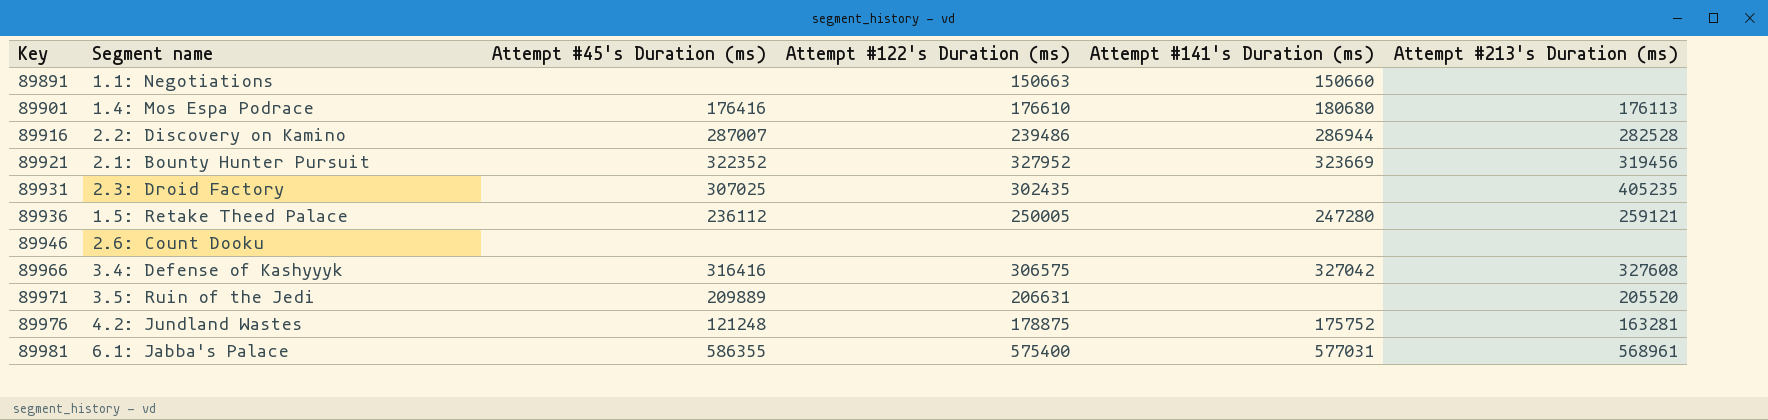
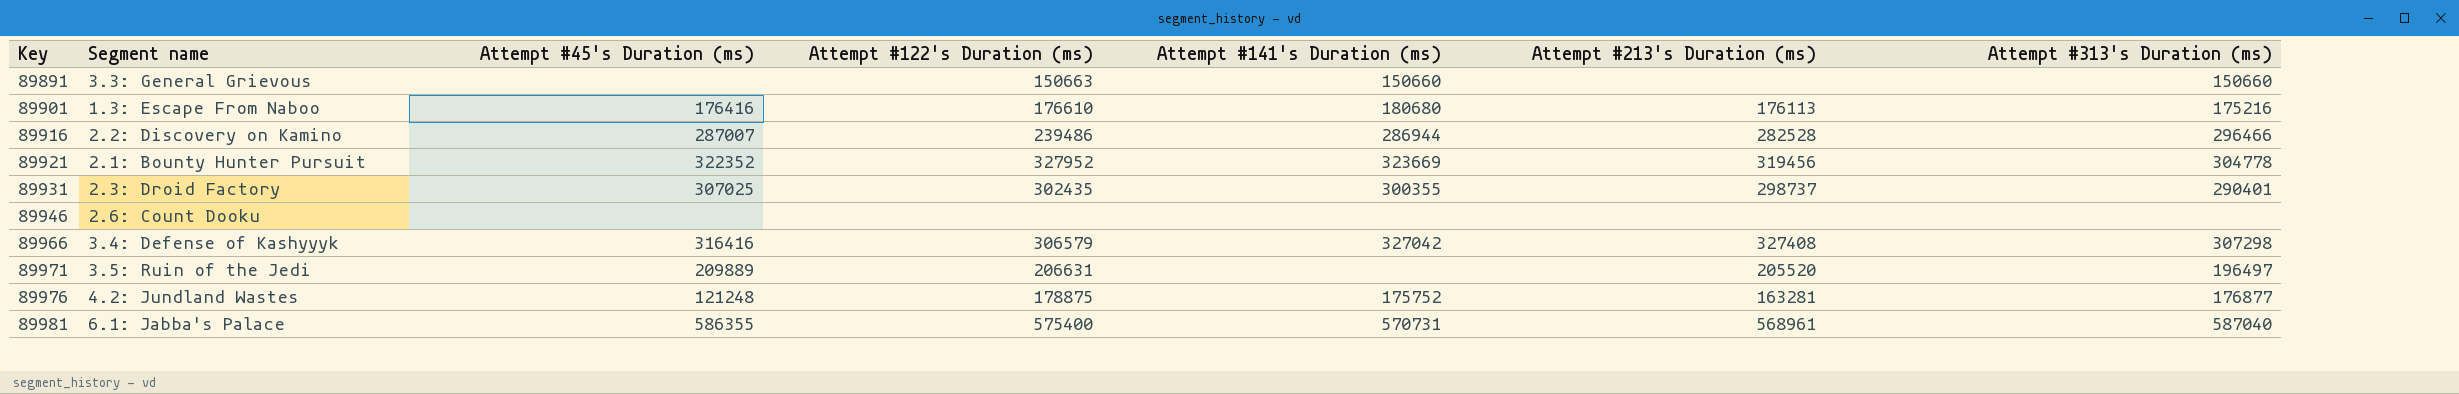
column Attempt #313's Duration (ms) | position: none -> 7
row 89936: 1.5: Retake Theed Palace | 236112 | 250005 | 247280 | 259121 -> none
89891 | Segment name: 1.1: Negotiations -> 3.3: General Grievous
89901 | Segment name: 1.4: Mos Espa Podrace -> 1.3: Escape From Naboo
89931 | Attempt #141's Duration (ms): none -> 300355
89931 | Attempt #213's Duration (ms): 405235 -> 298737
89966 | Attempt #122's Duration (ms): 306575 -> 306579
89966 | Attempt #213's Duration (ms): 327608 -> 327408
89981 | Attempt #141's Duration (ms): 577031 -> 570731

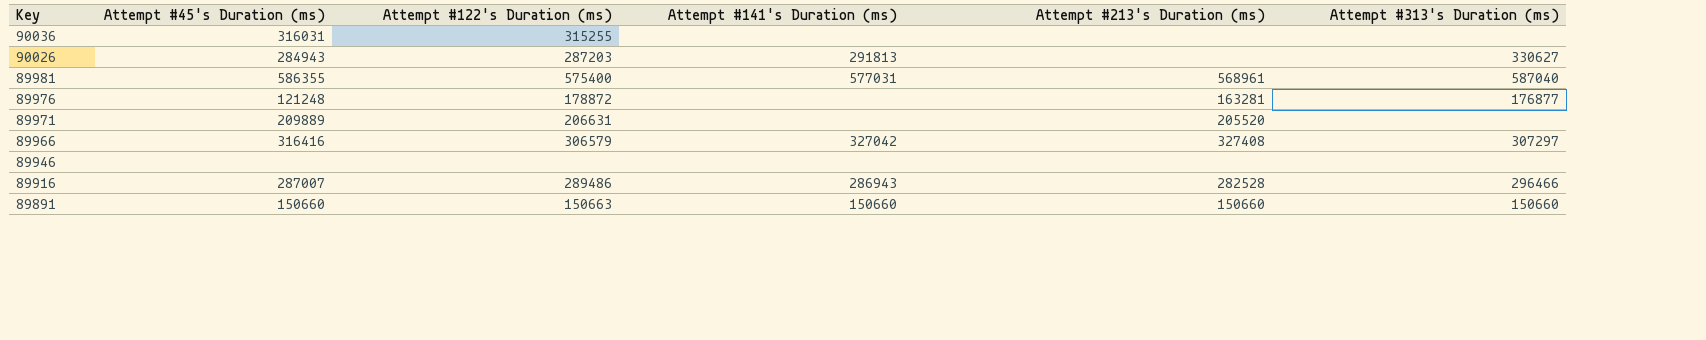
row order: Key ascending -> Key descending
column Segment name | position: 2 -> none
row 89901: 1.3: Escape From Naboo | 176416 | 176610 | 180680 | 176113 | 175216 -> none
row 89921: 2.1: Bounty Hunter Pursuit | 322352 | 327952 | 323669 | 319456 | 304778 -> none
row 89931: 2.3: Droid Factory | 307025 | 302435 | 300355 | 298737 | 290401 -> none
row 90036: none -> 316031 | 315255 | none | none | none
row 90026: none -> 284943 | 287203 | 291813 | none | 330627
89981 | Attempt #141's Duration (ms): 570731 -> 577031
89976 | Attempt #122's Duration (ms): 178875 -> 178872
89976 | Attempt #141's Duration (ms): 175752 -> none
89971 | Attempt #313's Duration (ms): 196497 -> none
89966 | Attempt #313's Duration (ms): 307298 -> 307297
89916 | Attempt #122's Duration (ms): 239486 -> 289486
89916 | Attempt #141's Duration (ms): 286944 -> 286943
89891 | Attempt #45's Duration (ms): none -> 150660
89891 | Attempt #213's Duration (ms): none -> 150660

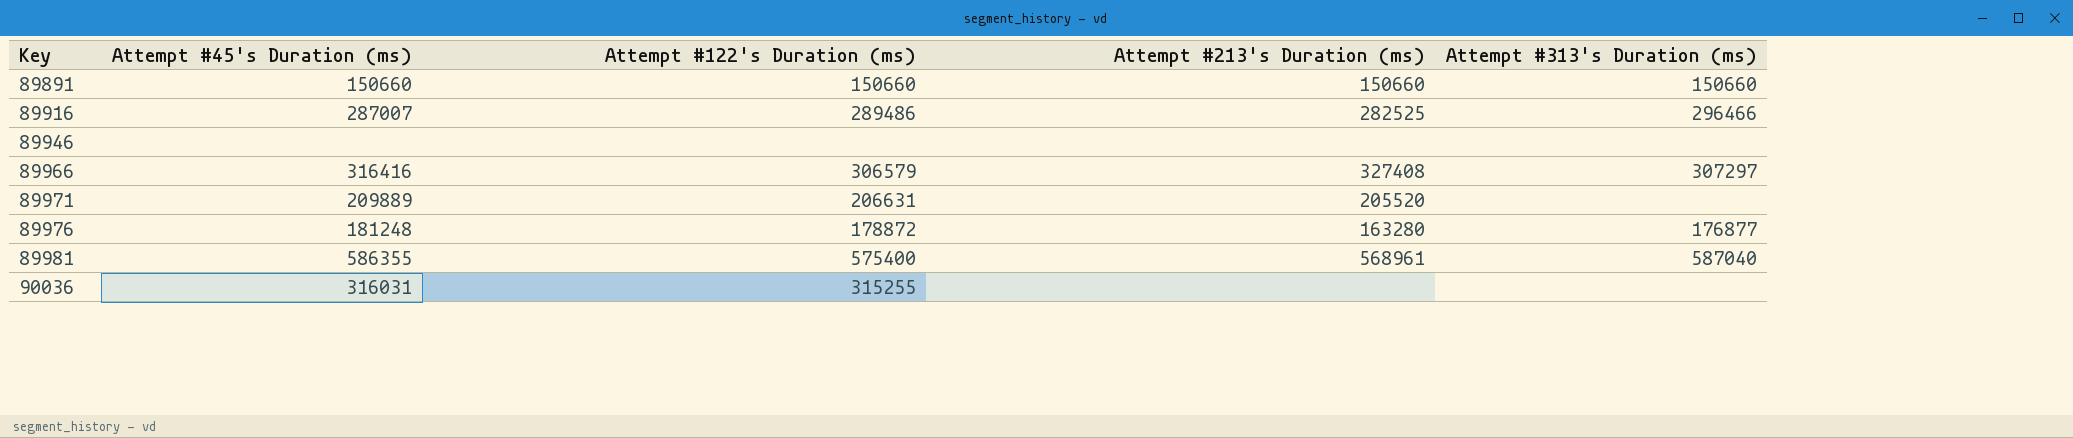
row order: Key descending -> Key ascending
column Attempt #141's Duration (ms) | position: 4 -> none
row 90026: 284943 | 287203 | 291813 | none | 330627 -> none
89891 | Attempt #122's Duration (ms): 150663 -> 150660
89916 | Attempt #213's Duration (ms): 282528 -> 282525
89976 | Attempt #45's Duration (ms): 121248 -> 181248
89976 | Attempt #213's Duration (ms): 163281 -> 163280

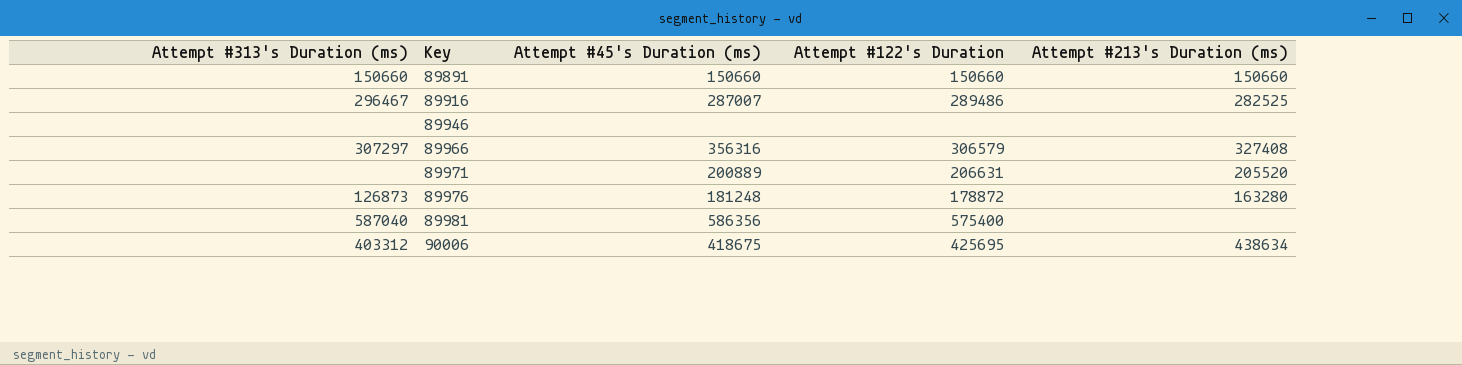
column Attempt #313's Duration (ms) | position: 5 -> 1
column name: Attempt #122's Duration (ms) -> Attempt #122's Duration
row 90036: 316031 | 315255 | none | none -> none
89916 | Attempt #313's Duration (ms): 296466 -> 296467
89966 | Attempt #45's Duration (ms): 316416 -> 356316
89971 | Attempt #45's Duration (ms): 209889 -> 200889
89976 | Attempt #313's Duration (ms): 176877 -> 126873
89981 | Attempt #45's Duration (ms): 586355 -> 586356
89981 | Attempt #213's Duration (ms): 568961 -> none
row 90006: none -> 403312 | 418675 | 425695 | 438634

